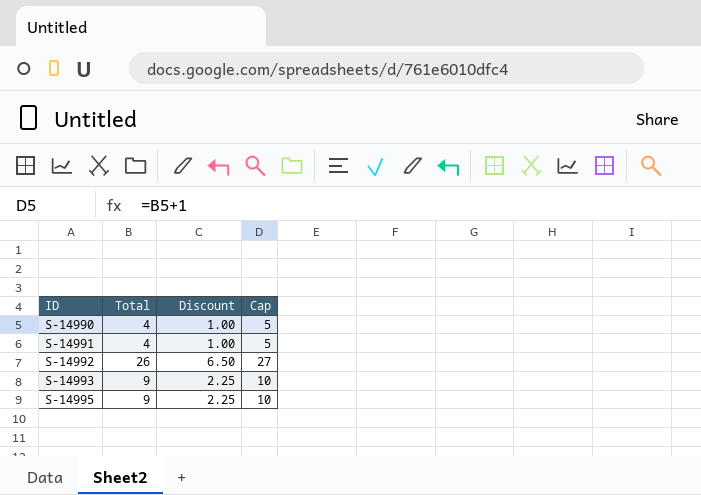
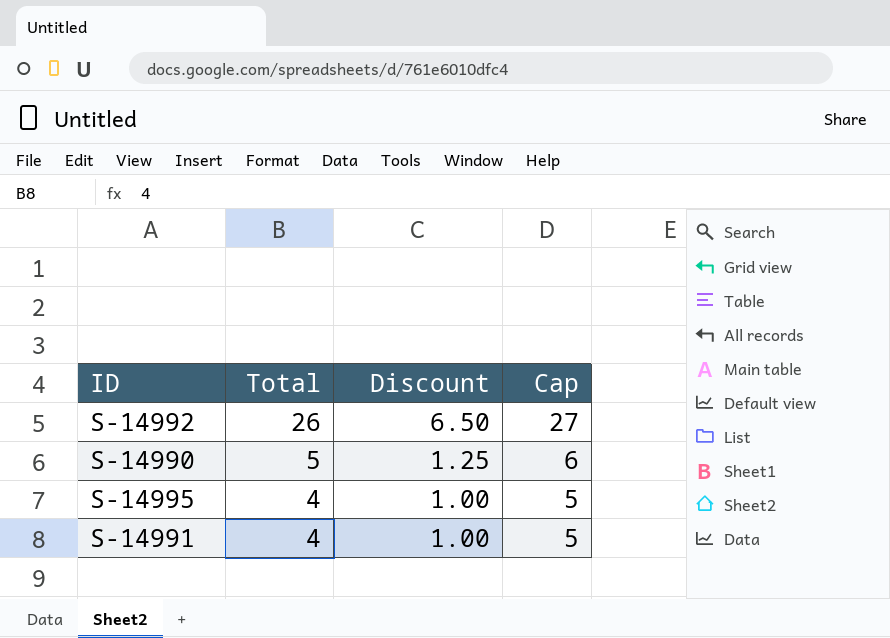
row order: ID ascending -> Total descending
row S-14993: 9 | 2.25 | 10 -> none
S-14990 | Total: 4 -> 5
S-14990 | Discount: 1.00 -> 1.25
S-14990 | Cap: 5 -> 6
S-14995 | Total: 9 -> 4
S-14995 | Discount: 2.25 -> 1.00
S-14995 | Cap: 10 -> 5

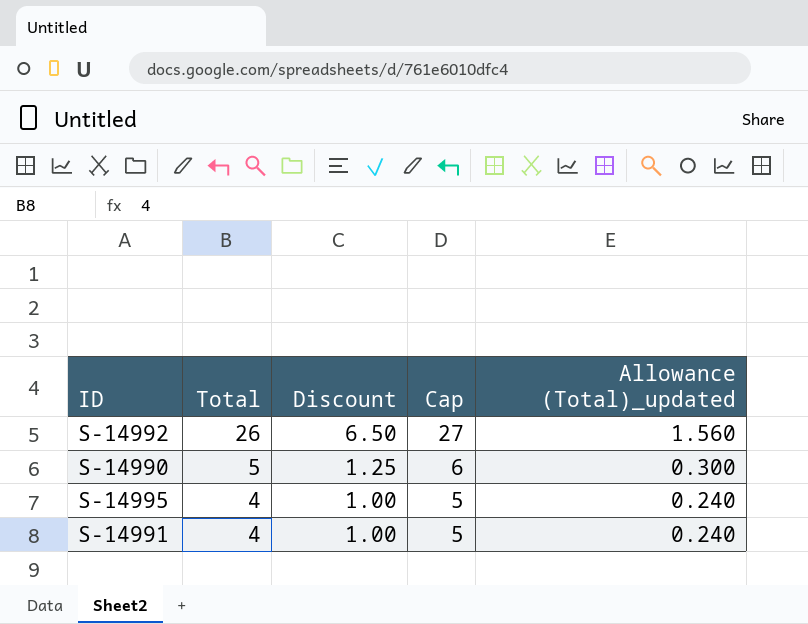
column Allowance (Total)_updated | formula: none -> [Total] * 0.06

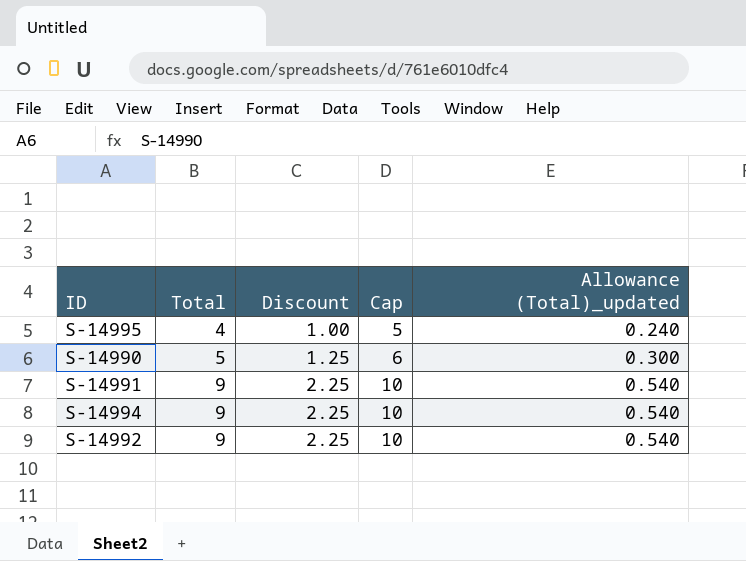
row order: Total descending -> Total ascending
S-14991 | Total: 4 -> 9
S-14991 | Discount: 1.00 -> 2.25
S-14991 | Cap: 5 -> 10
S-14991 | Allowance (Total)_updated: 0.240 -> 0.540
row S-14994: none -> 9 | 2.25 | 10 | 0.540
S-14992 | Total: 26 -> 9
S-14992 | Discount: 6.50 -> 2.25
S-14992 | Cap: 27 -> 10
S-14992 | Allowance (Total)_updated: 1.560 -> 0.540

